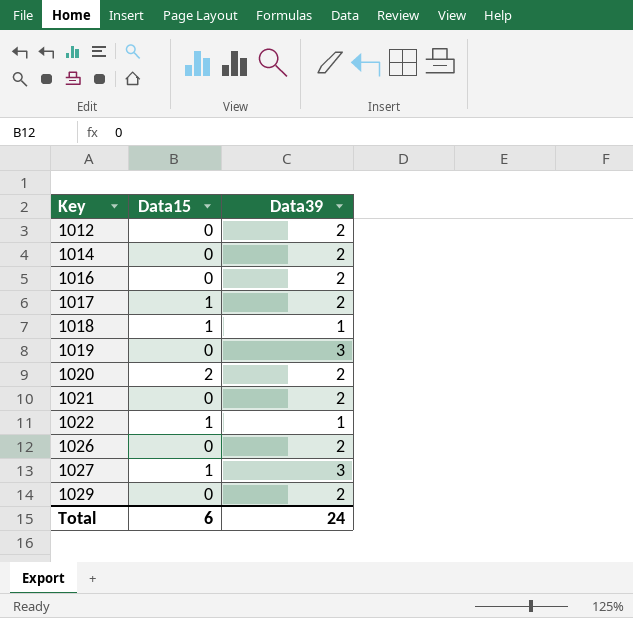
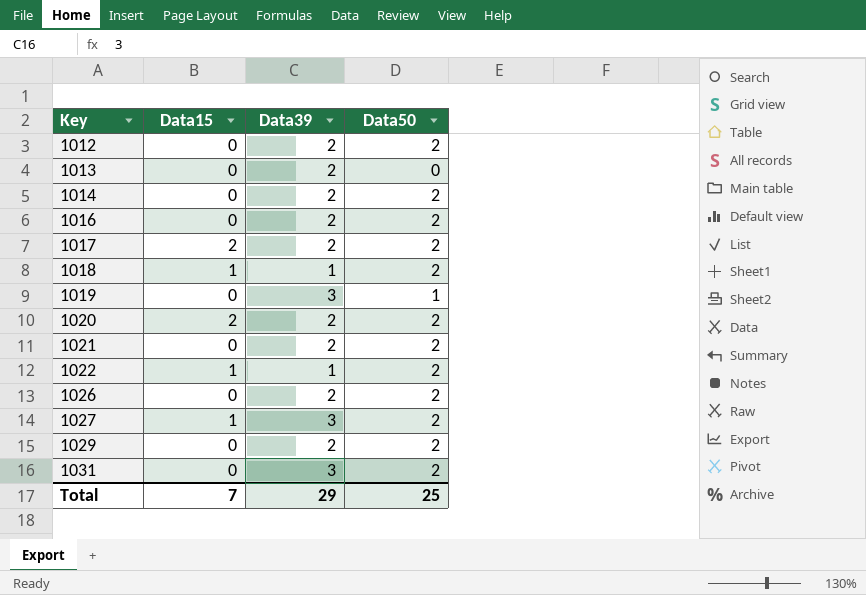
column Data50 | position: none -> 4
row 1013: none -> 0 | 2 | 0
1017 | Data15: 1 -> 2
row 1031: none -> 0 | 3 | 2
Total | Data15: 6 -> 7
Total | Data39: 24 -> 29

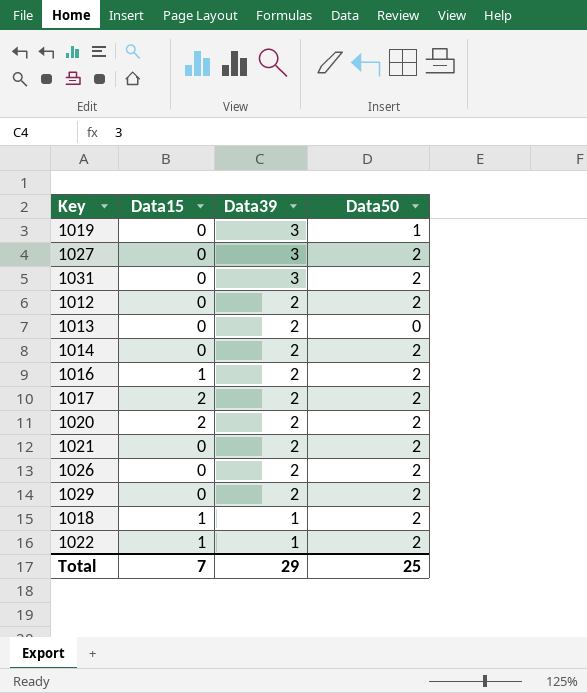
row order: Key ascending -> Data39 descending
1027 | Data15: 1 -> 0
1016 | Data15: 0 -> 1

